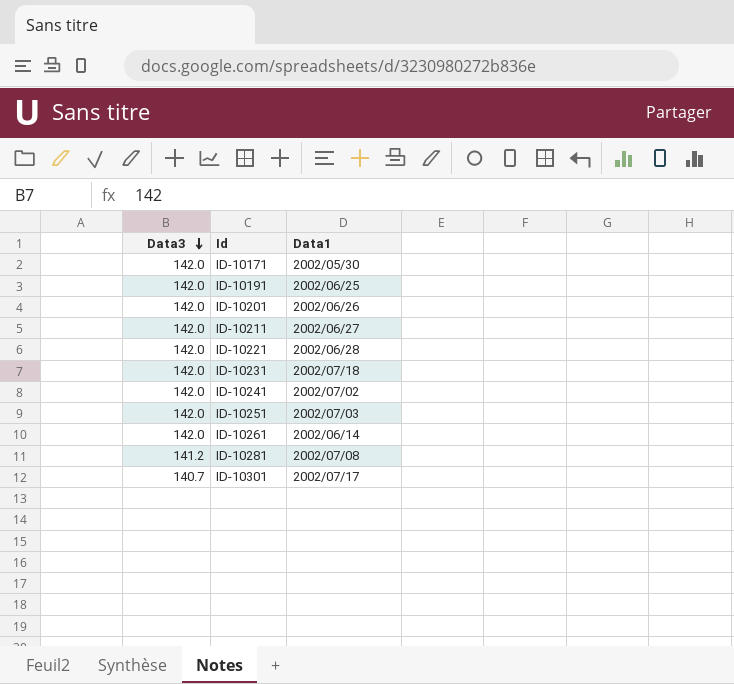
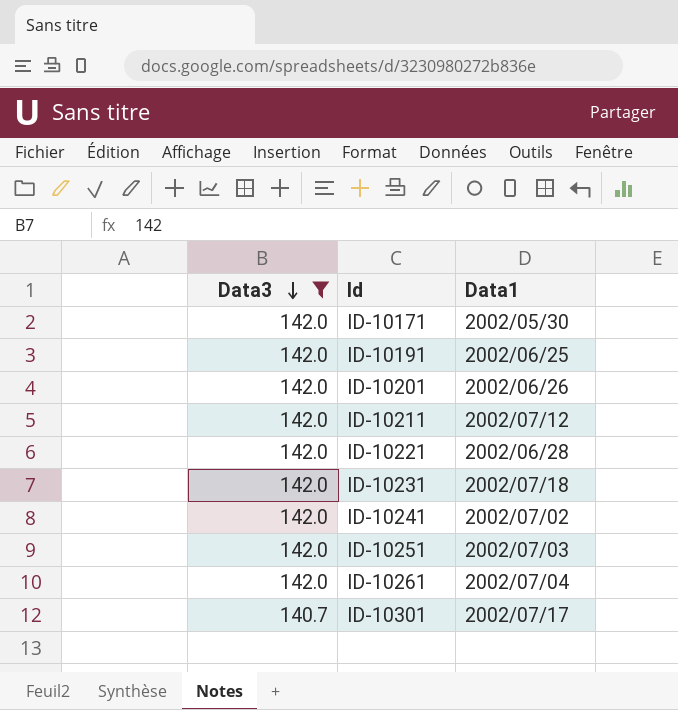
filter: none -> Data3 != 141.2
ID-10211 | Data1: 2002/06/27 -> 2002/07/12
ID-10261 | Data1: 2002/06/14 -> 2002/07/04

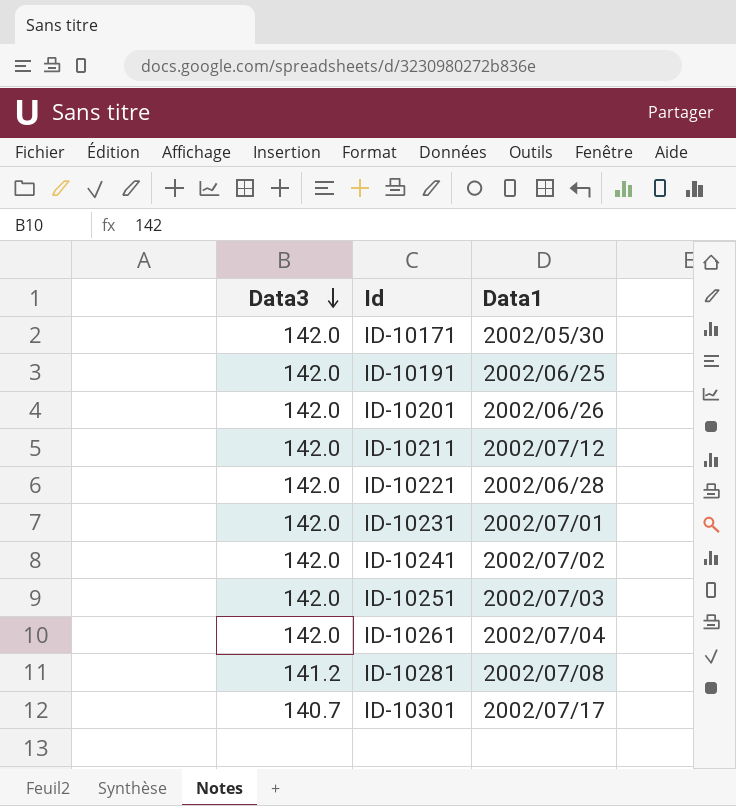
filter: Data3 != 141.2 -> none
ID-10231 | Data1: 2002/07/18 -> 2002/07/01

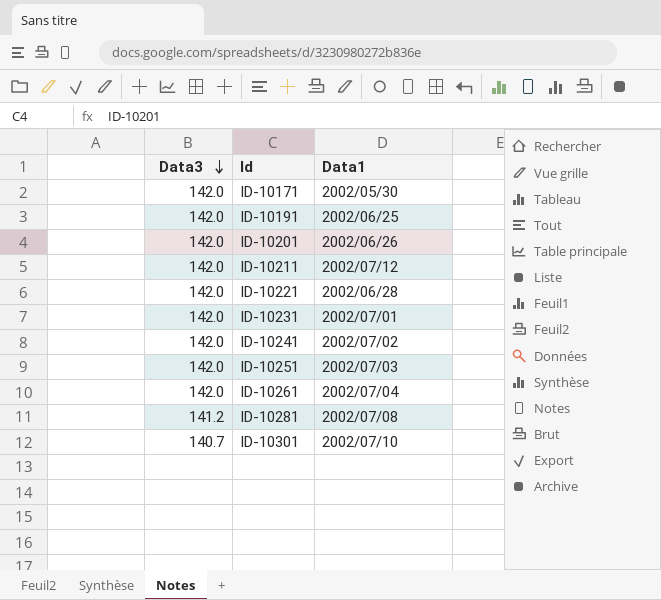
ID-10301 | Data1: 2002/07/17 -> 2002/07/10

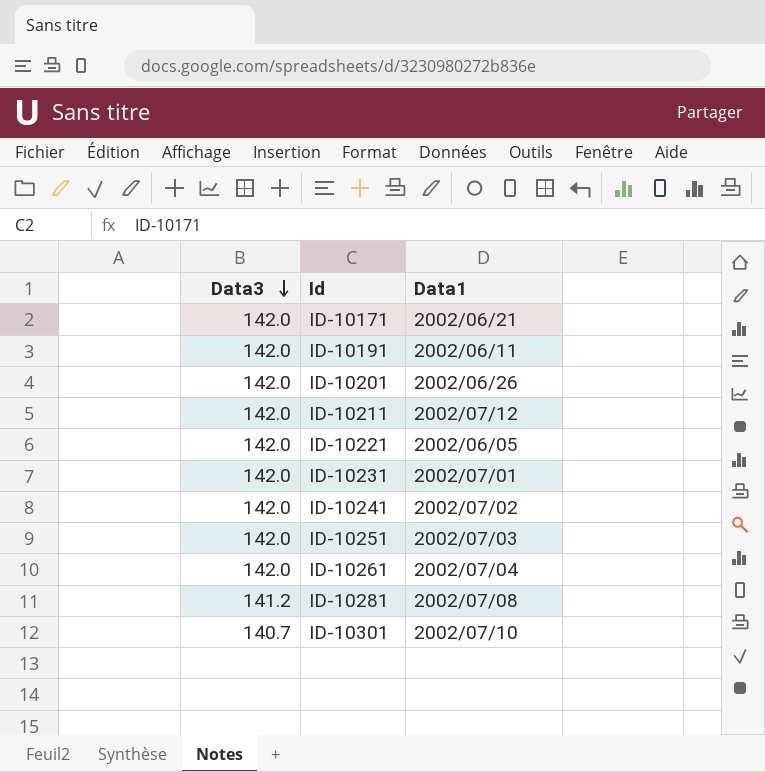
ID-10171 | Data1: 2002/05/30 -> 2002/06/21
ID-10191 | Data1: 2002/06/25 -> 2002/06/11
ID-10221 | Data1: 2002/06/28 -> 2002/06/05

